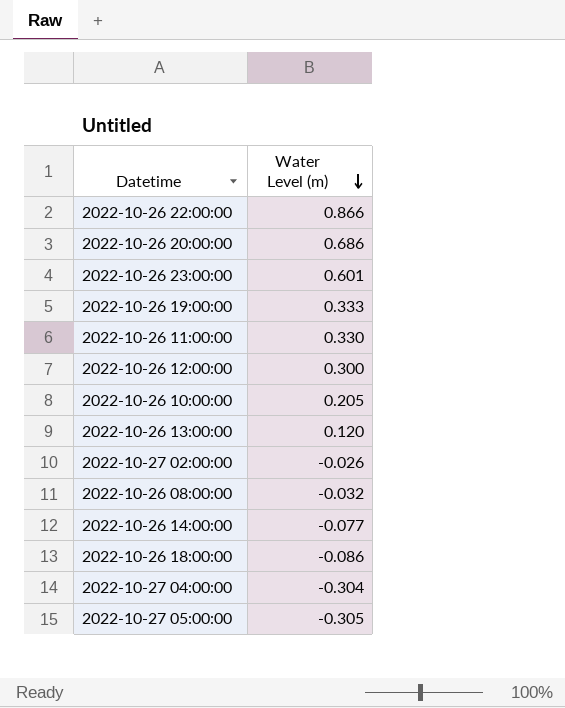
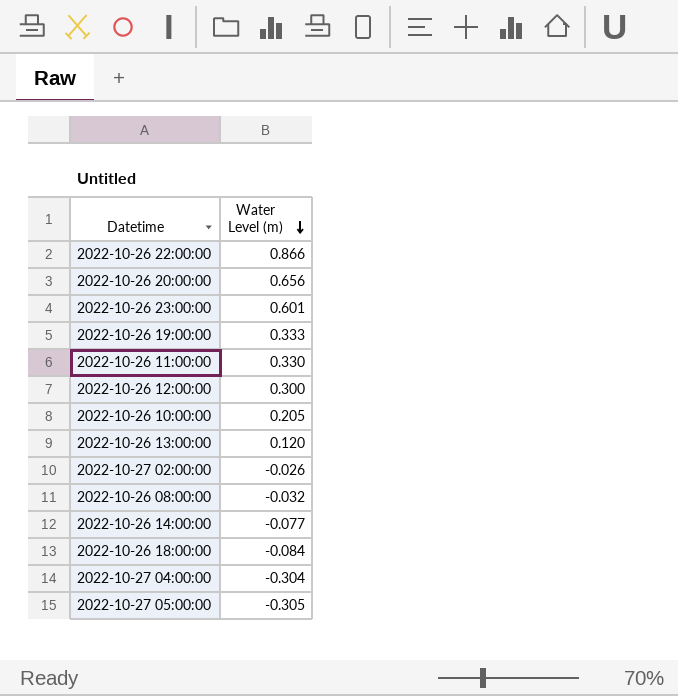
2022-10-26 20:00:00 | Water Level (m): 0.686 -> 0.656
2022-10-26 18:00:00 | Water Level (m): -0.086 -> -0.084

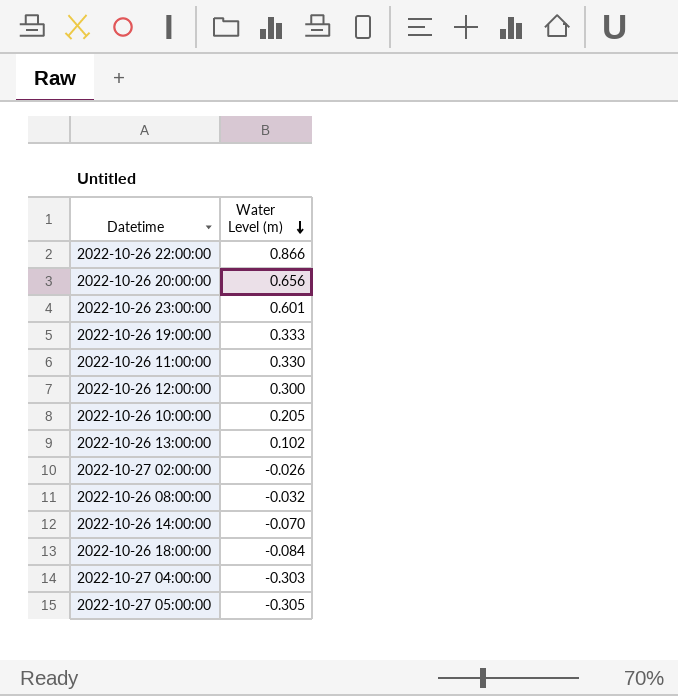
2022-10-26 13:00:00 | Water Level (m): 0.120 -> 0.102
2022-10-26 14:00:00 | Water Level (m): -0.077 -> -0.070
2022-10-27 04:00:00 | Water Level (m): -0.304 -> -0.303

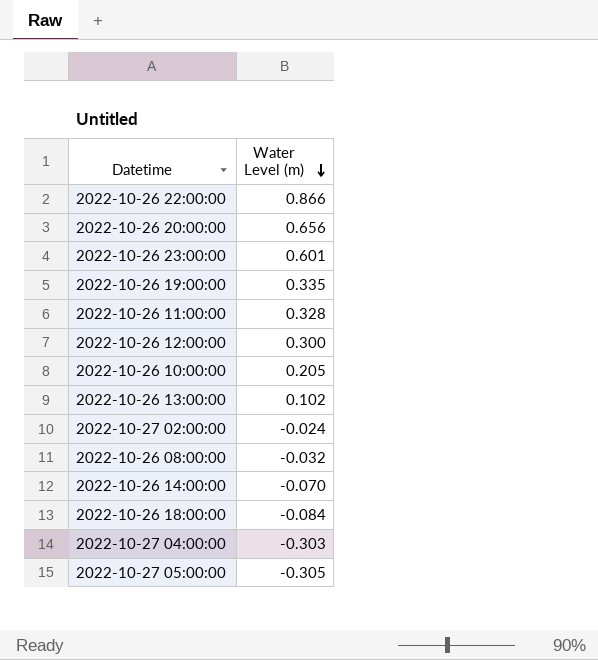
2022-10-26 19:00:00 | Water Level (m): 0.333 -> 0.335
2022-10-26 11:00:00 | Water Level (m): 0.330 -> 0.328
2022-10-27 02:00:00 | Water Level (m): -0.026 -> -0.024

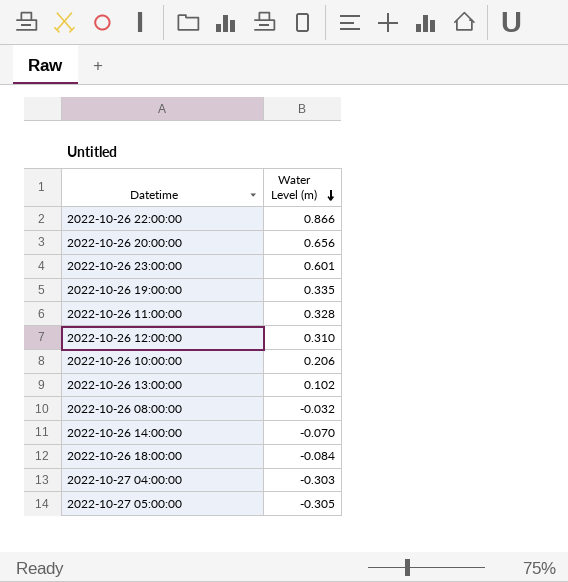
row 2022-10-27 02:00:00: -0.024 -> none
2022-10-26 12:00:00 | Water Level (m): 0.300 -> 0.310
2022-10-26 10:00:00 | Water Level (m): 0.205 -> 0.206

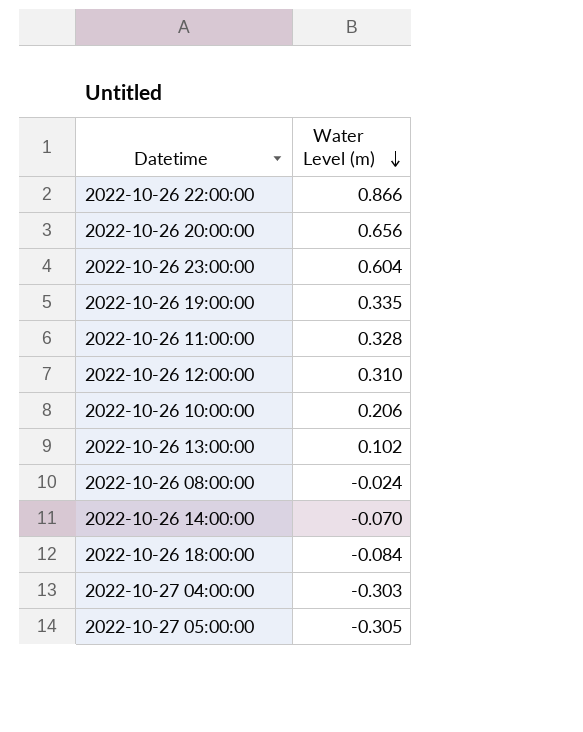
2022-10-26 23:00:00 | Water Level (m): 0.601 -> 0.604
2022-10-26 08:00:00 | Water Level (m): -0.032 -> -0.024

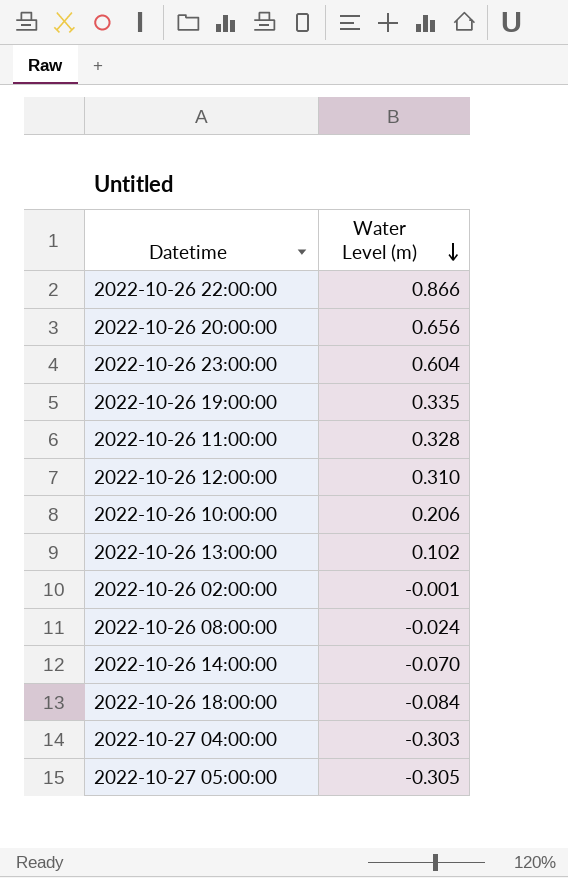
row 2022-10-26 02:00:00: none -> -0.001

